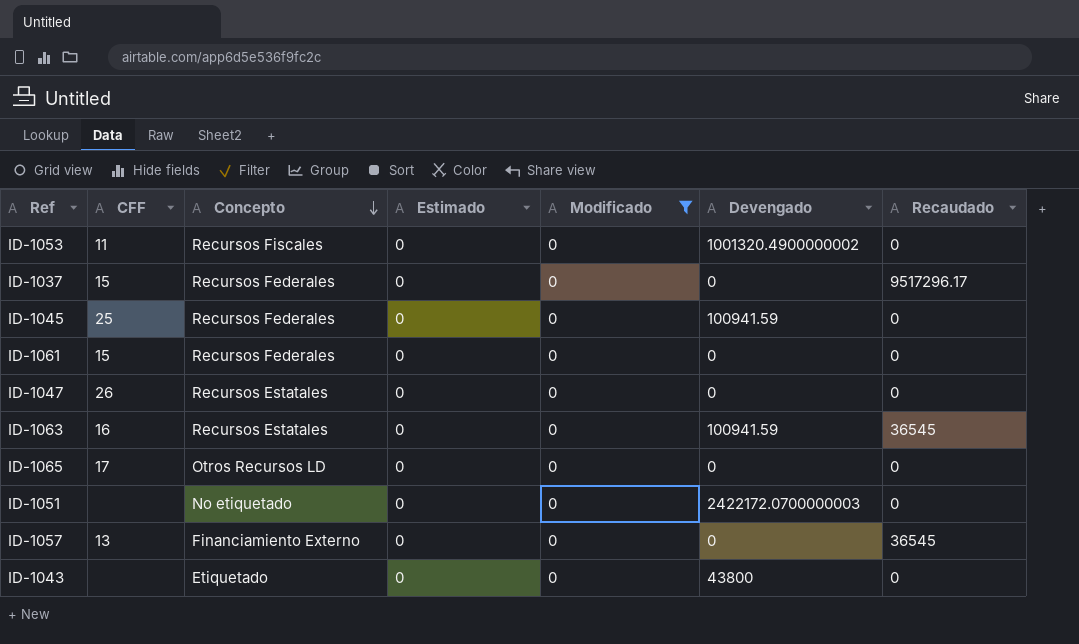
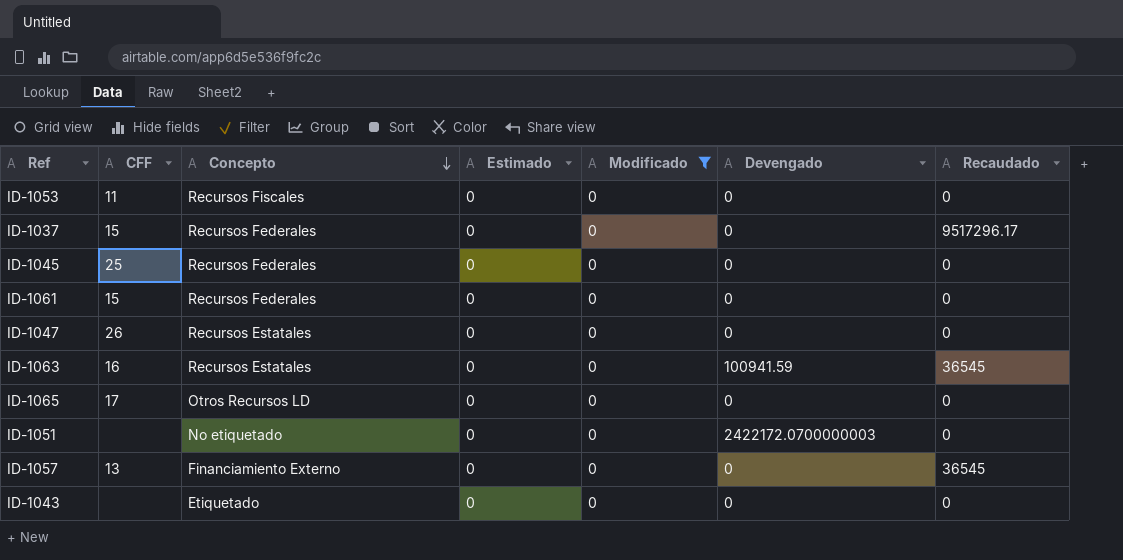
ID-1053 | Devengado: 1001320.4900000002 -> 0
ID-1045 | Devengado: 100941.59 -> 0
ID-1043 | Devengado: 43800 -> 0

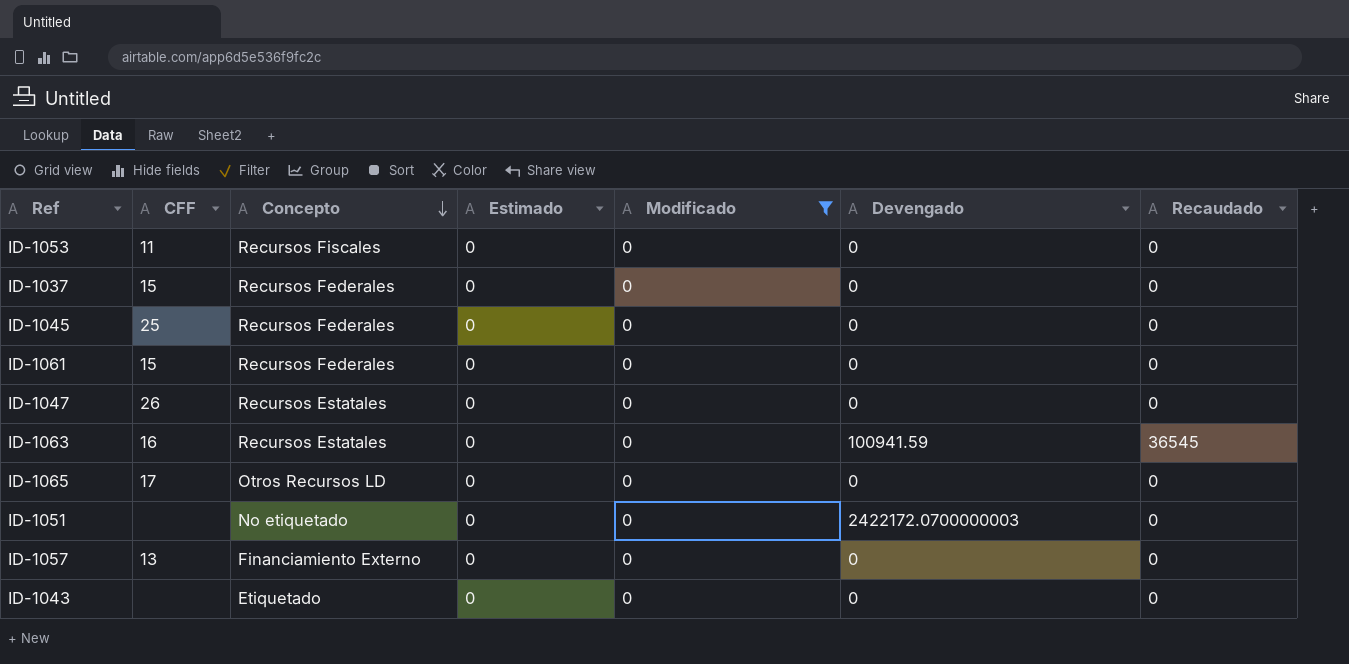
ID-1037 | Recaudado: 9517296.17 -> 0
ID-1057 | Recaudado: 36545 -> 0

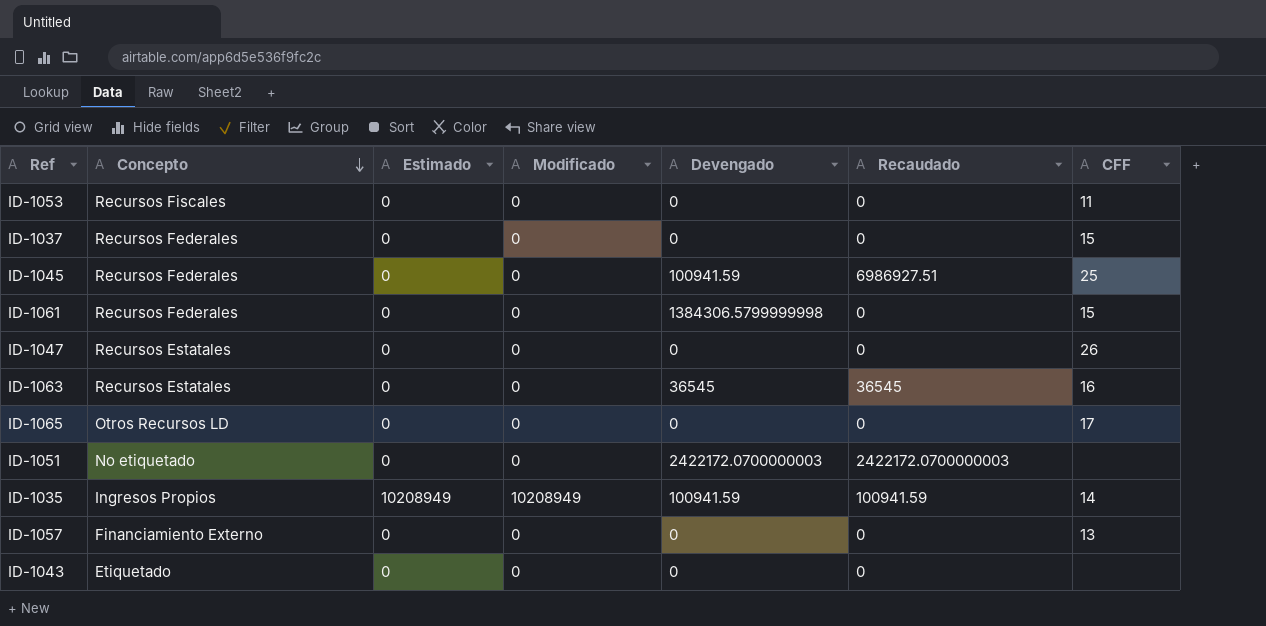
filter: Modificado = 0 -> none
column CFF | position: 2 -> 7
ID-1045 | Devengado: 0 -> 100941.59
ID-1045 | Recaudado: 0 -> 6986927.51
ID-1061 | Devengado: 0 -> 1384306.5799999998
ID-1063 | Devengado: 100941.59 -> 36545
ID-1051 | Recaudado: 0 -> 2422172.0700000003

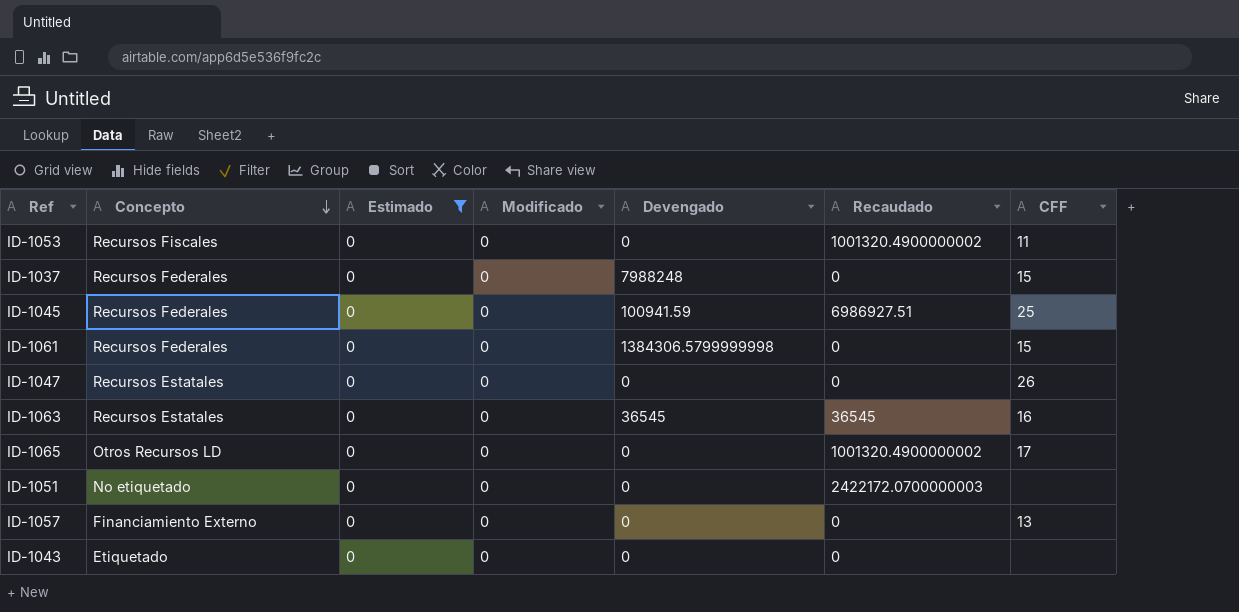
filter: none -> Estimado = 0
ID-1053 | Recaudado: 0 -> 1001320.4900000002
ID-1037 | Devengado: 0 -> 7988248
ID-1065 | Recaudado: 0 -> 1001320.4900000002
ID-1051 | Devengado: 2422172.0700000003 -> 0

